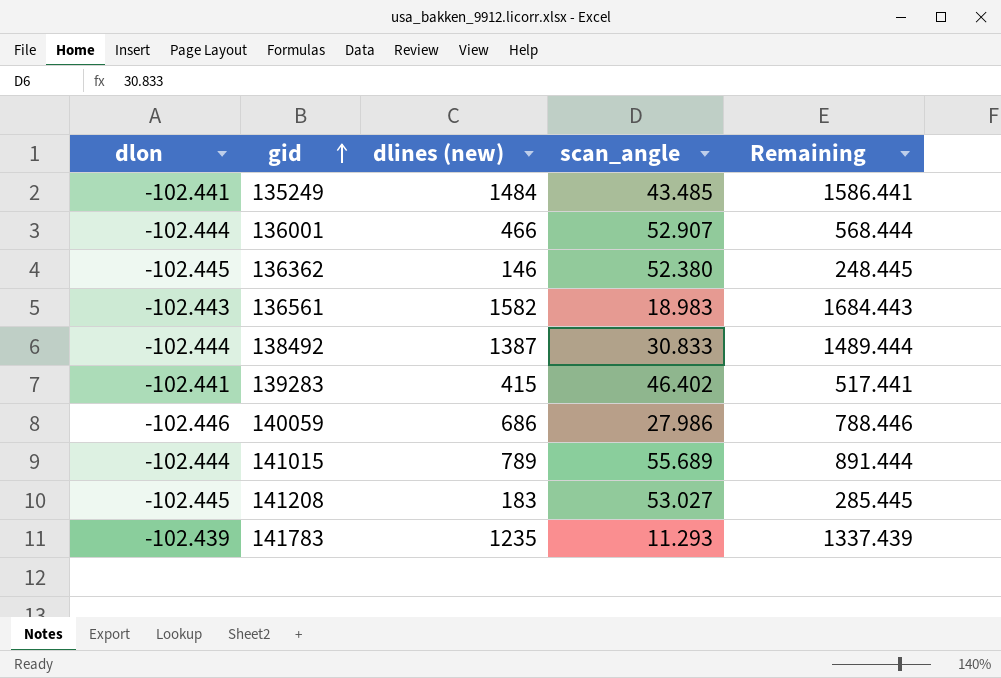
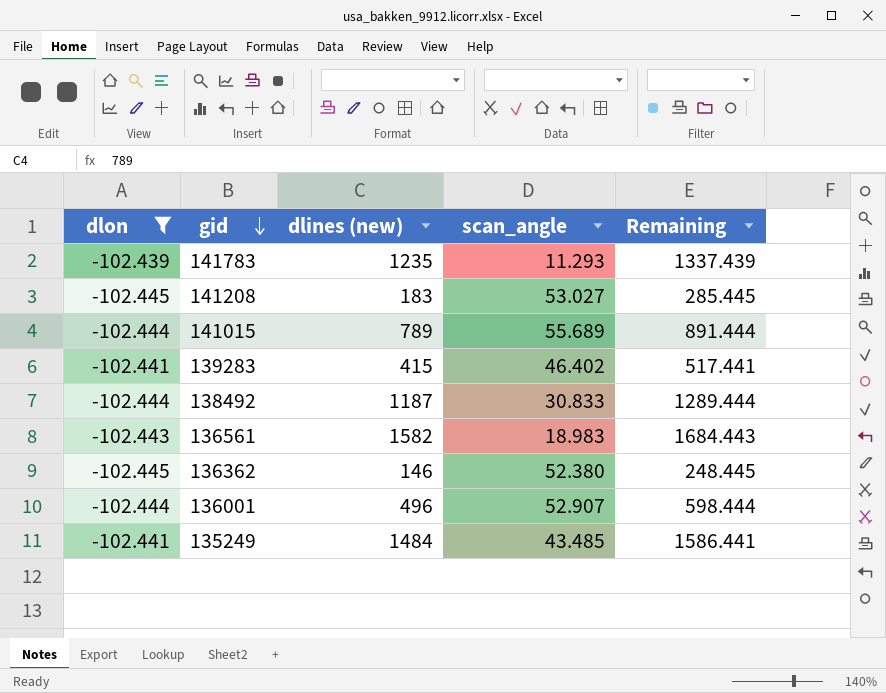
filter: none -> dlon != -102.446
row order: gid ascending -> gid descending
138492 | dlines (new): 1387 -> 1187
138492 | Remaining: 1489.444 -> 1289.444
136001 | dlines (new): 466 -> 496
136001 | Remaining: 568.444 -> 598.444

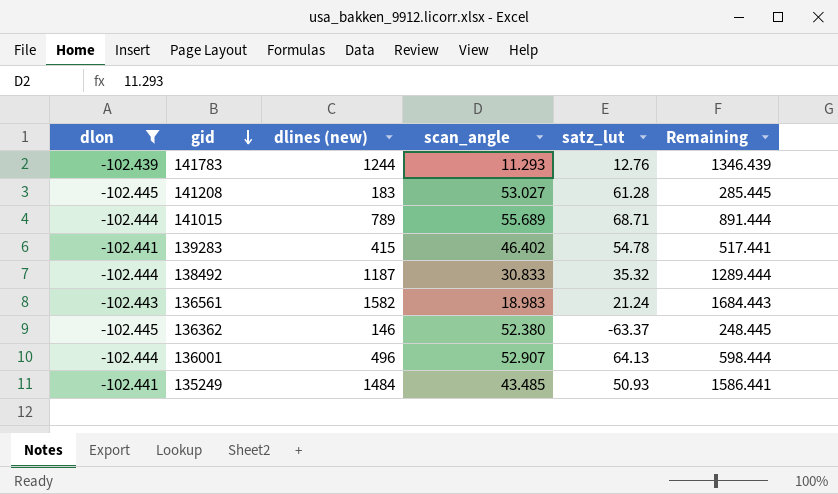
column satz_lut | position: none -> 5
141783 | dlines (new): 1235 -> 1244
141783 | Remaining: 1337.439 -> 1346.439

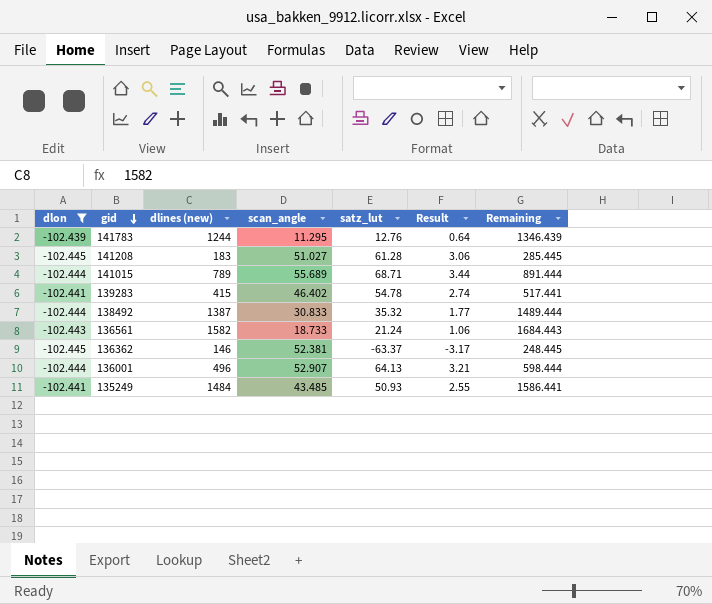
column Result | formula: none -> [satz_lut] * 0.05
141783 | scan_angle: 11.293 -> 11.295
141208 | scan_angle: 53.027 -> 51.027
138492 | dlines (new): 1187 -> 1387
138492 | Remaining: 1289.444 -> 1489.444
136561 | scan_angle: 18.983 -> 18.733
136362 | scan_angle: 52.380 -> 52.381

